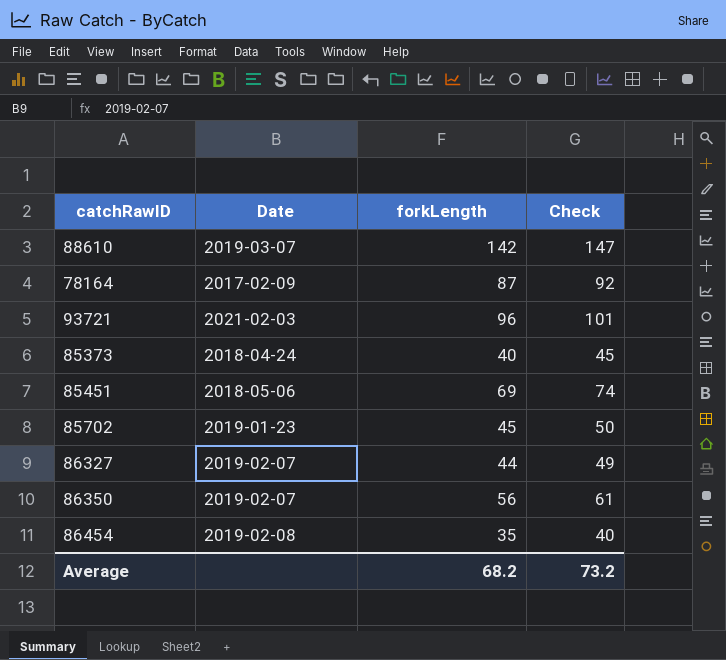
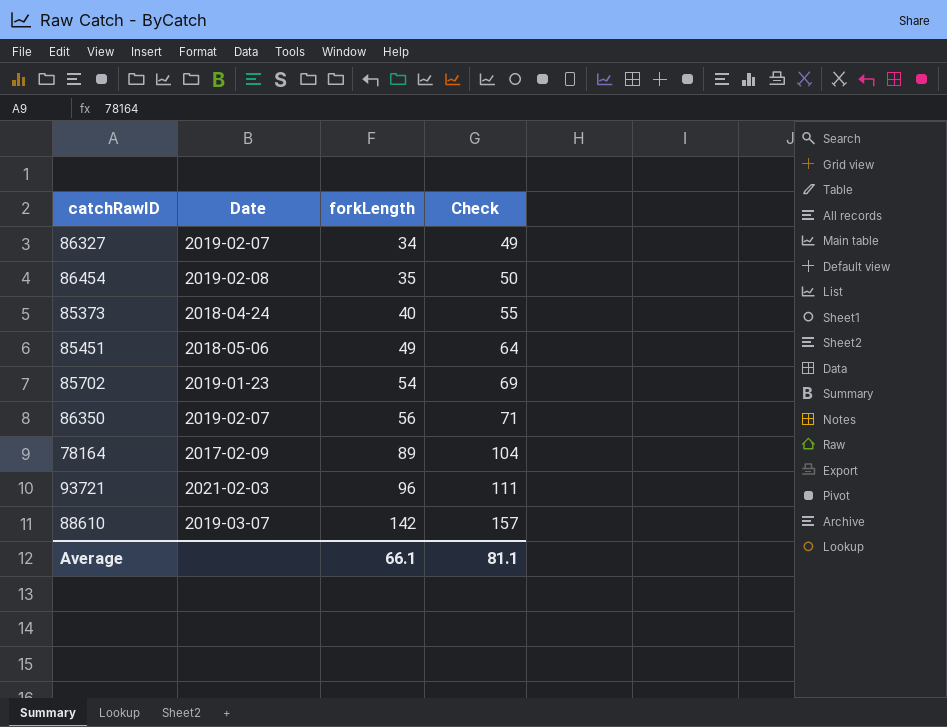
row order: none -> forkLength ascending
column Check | formula: [forkLength] + 5 -> [forkLength] + 15
86327 | forkLength: 44 -> 34
85451 | forkLength: 69 -> 49
85702 | forkLength: 45 -> 54
78164 | forkLength: 87 -> 89
Average | forkLength: 68.2 -> 66.1
Average | Check: 73.2 -> 81.1

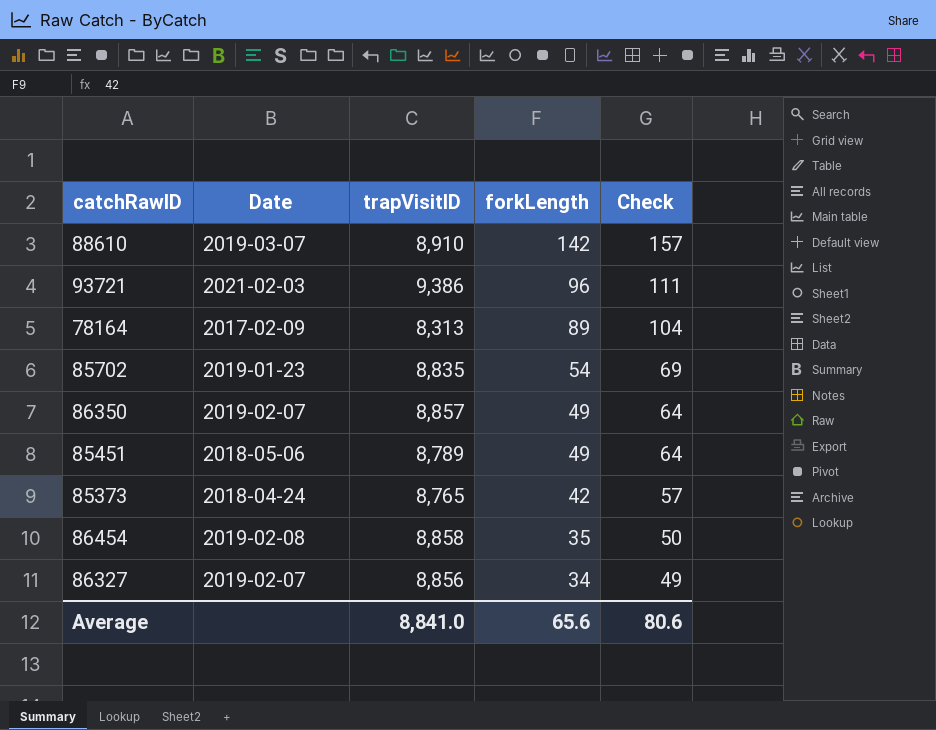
row order: forkLength ascending -> forkLength descending
column trapVisitID | position: none -> 3
86350 | forkLength: 56 -> 49
86350 | Check: 71 -> 64
85373 | forkLength: 40 -> 42
85373 | Check: 55 -> 57
Average | forkLength: 66.1 -> 65.6
Average | Check: 81.1 -> 80.6

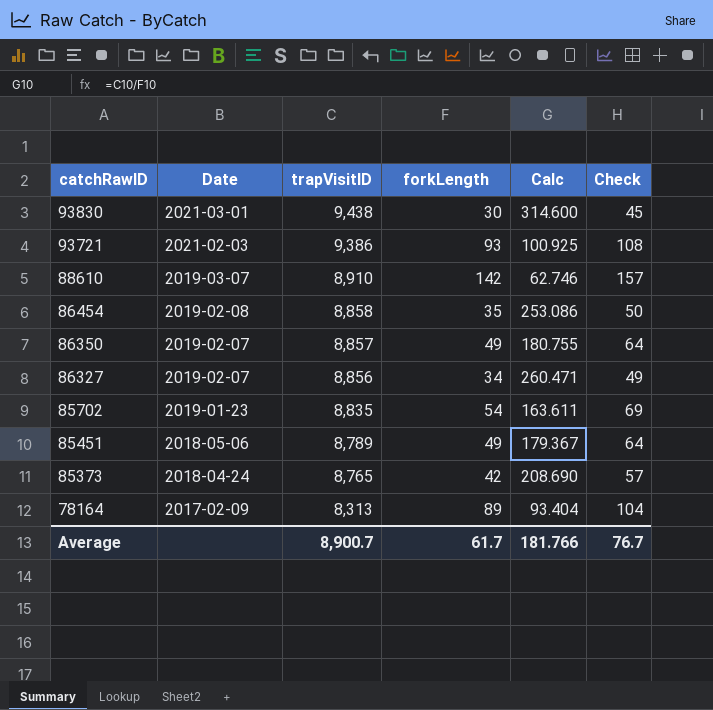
row order: forkLength descending -> catchRawID descending
column Calc | formula: none -> [trapVisitID] / [forkLength]
row 93830: none -> 2021-03-01 | 9,438 | 30 | 314.600 | 45
93721 | forkLength: 96 -> 93
93721 | Check: 111 -> 108
Average | trapVisitID: 8,841.0 -> 8,900.7
Average | forkLength: 65.6 -> 61.7
Average | Check: 80.6 -> 76.7

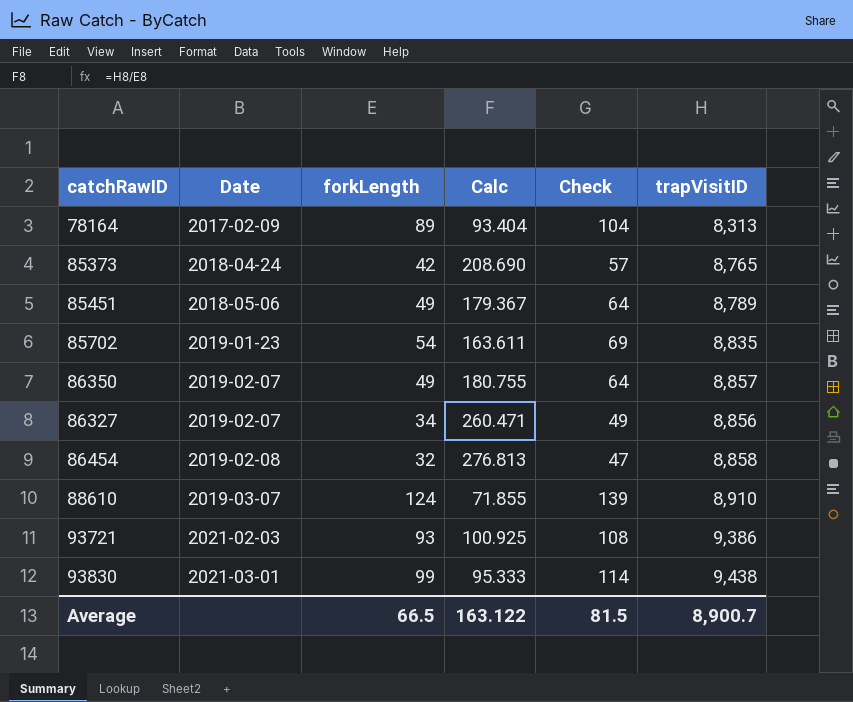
row order: catchRawID descending -> Date ascending
column trapVisitID | position: 3 -> 6
86454 | forkLength: 35 -> 32
86454 | Calc: 253.086 -> 276.813
86454 | Check: 50 -> 47
88610 | forkLength: 142 -> 124
88610 | Calc: 62.746 -> 71.855
88610 | Check: 157 -> 139
93830 | forkLength: 30 -> 99
93830 | Calc: 314.600 -> 95.333
93830 | Check: 45 -> 114
Average | forkLength: 61.7 -> 66.5
Average | Calc: 181.766 -> 163.122
Average | Check: 76.7 -> 81.5

